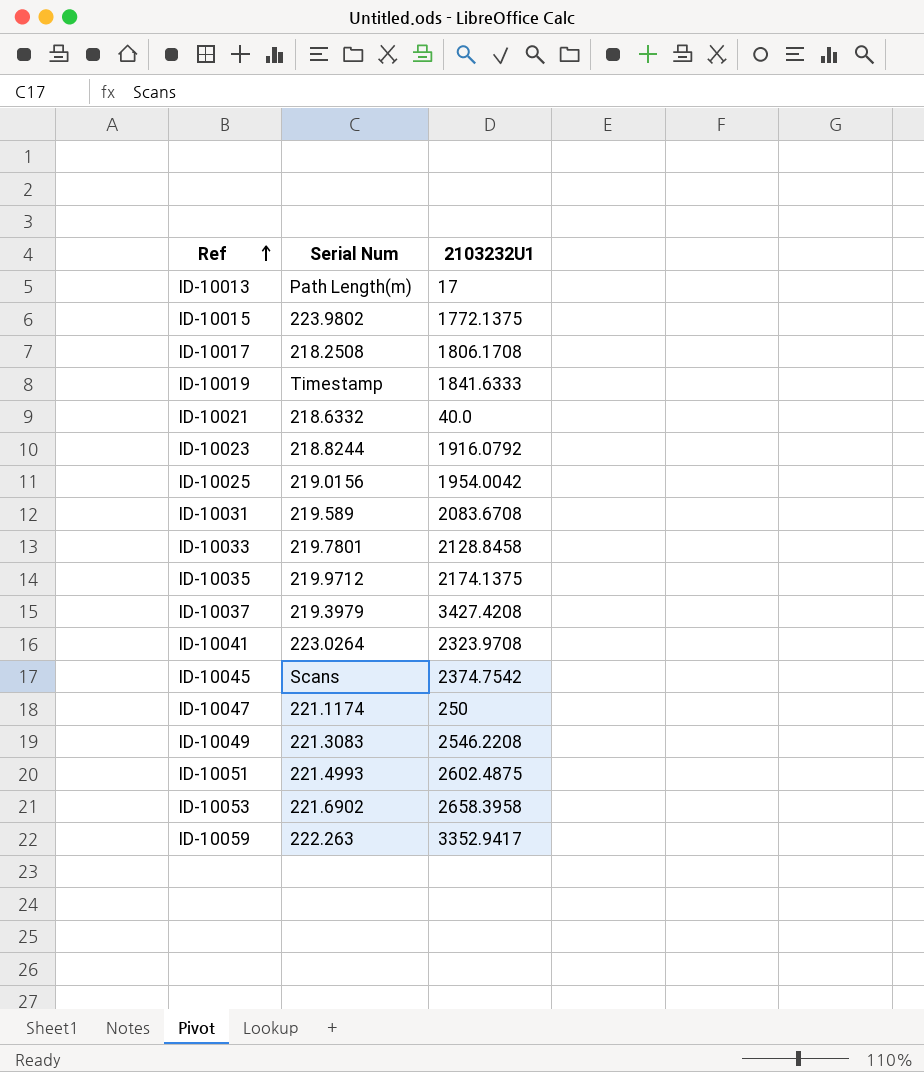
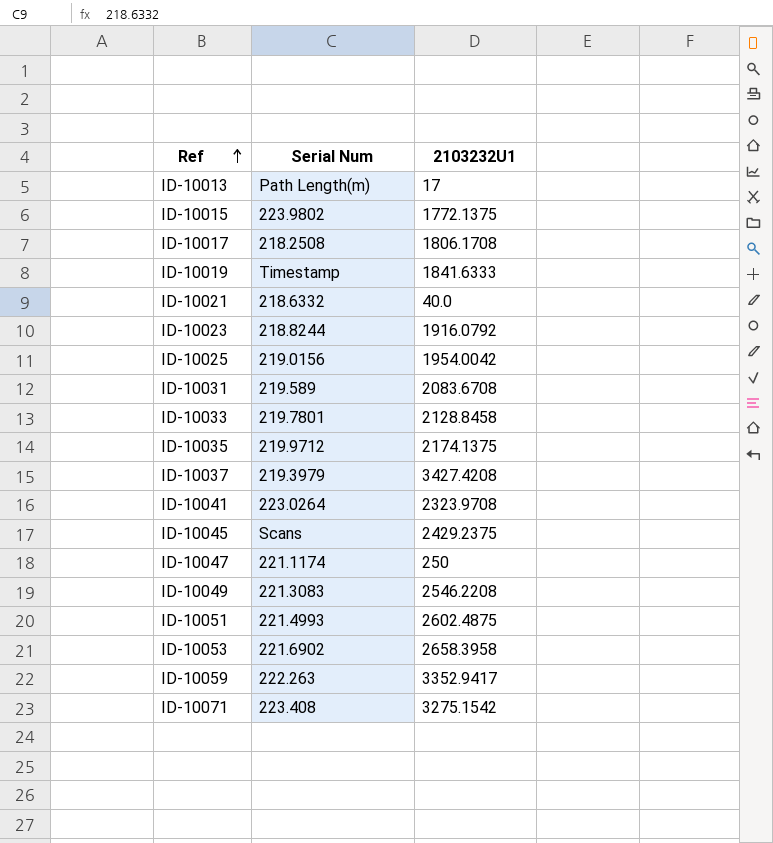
ID-10045 | 2103232U1: 2374.7542 -> 2429.2375
row ID-10071: none -> 223.408 | 3275.1542

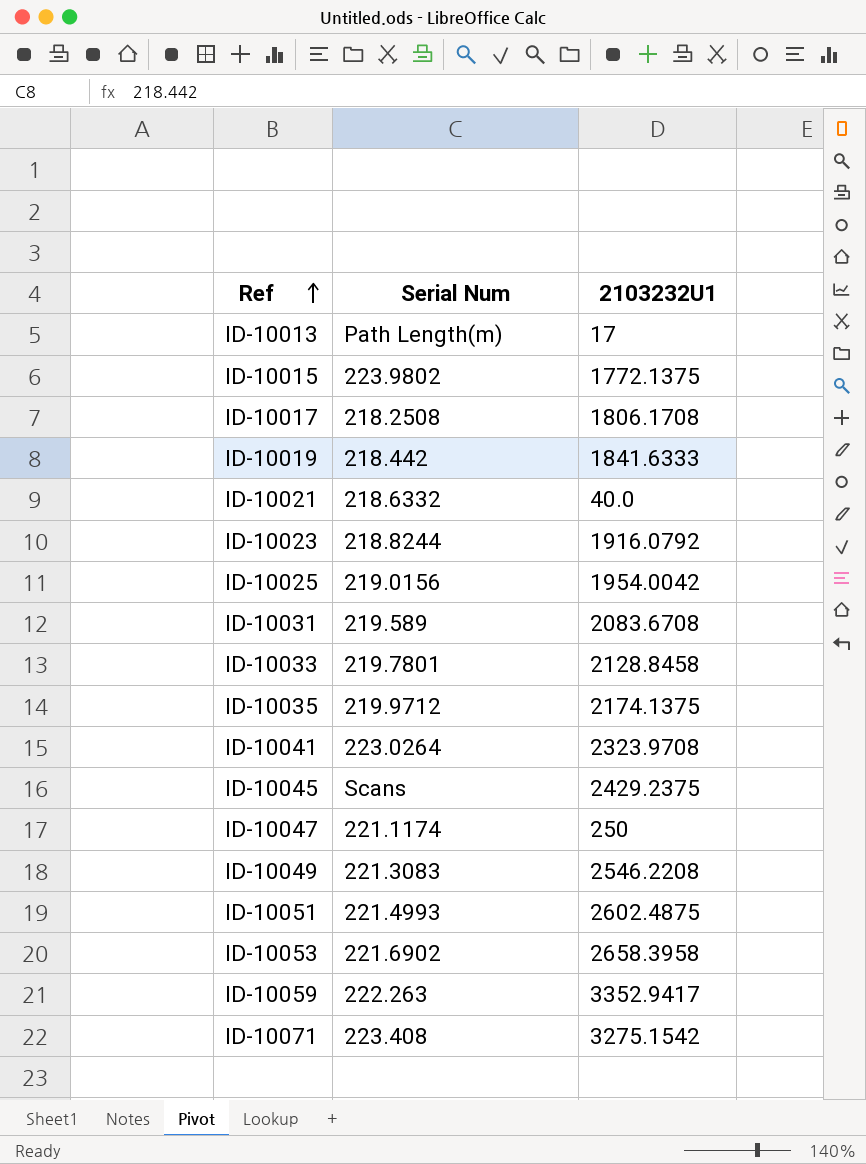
row ID-10037: 219.3979 | 3427.4208 -> none
ID-10019 | Serial Num: Timestamp -> 218.442

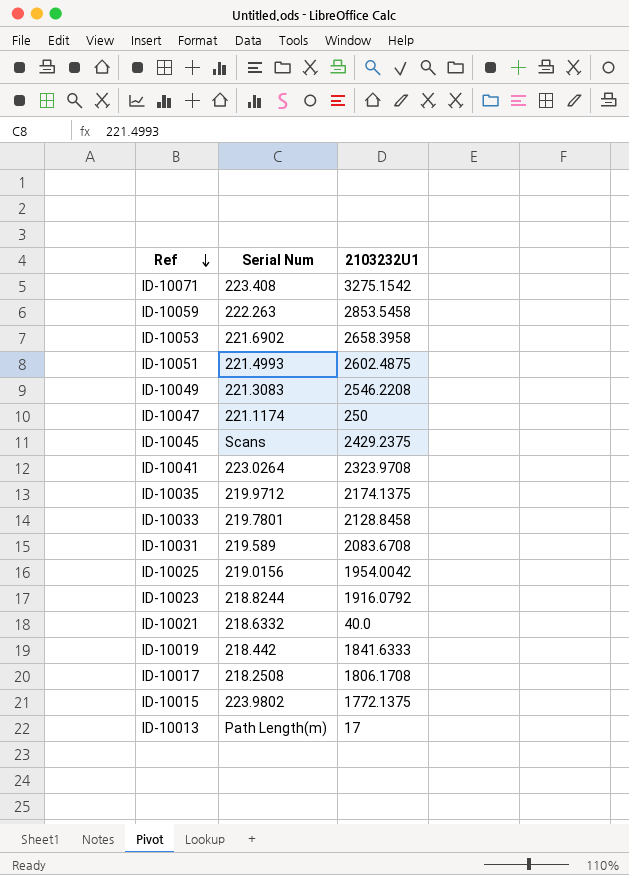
row order: Ref ascending -> Ref descending
ID-10059 | 2103232U1: 3352.9417 -> 2853.5458

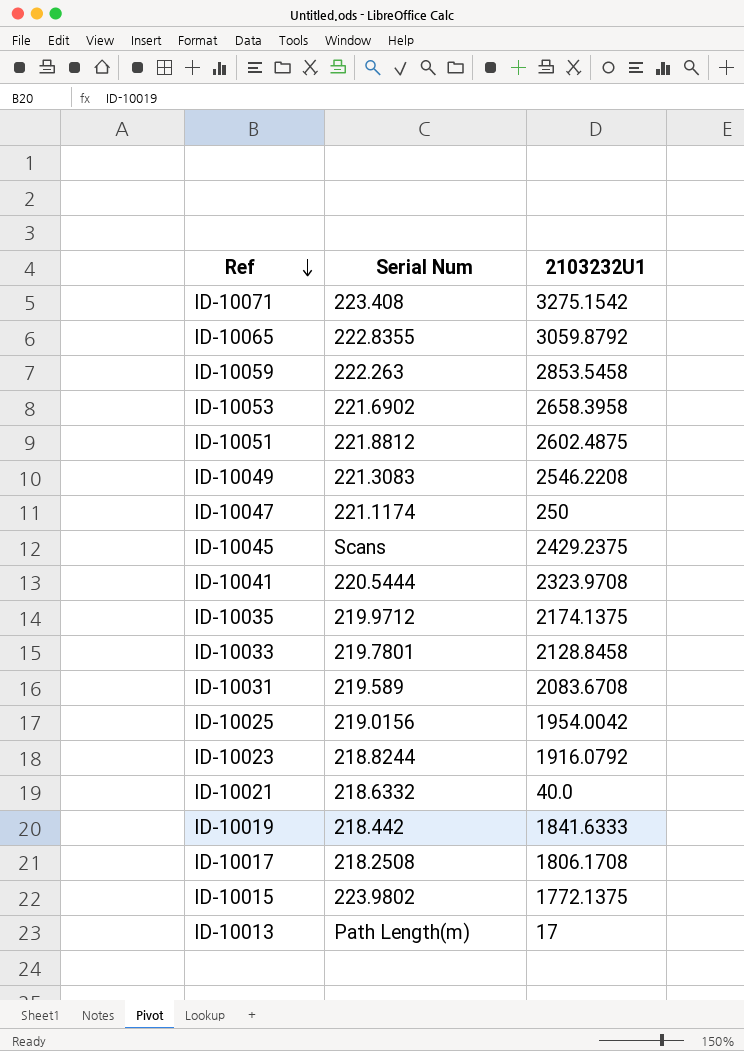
row ID-10065: none -> 222.8355 | 3059.8792
ID-10051 | Serial Num: 221.4993 -> 221.8812
ID-10041 | Serial Num: 223.0264 -> 220.5444

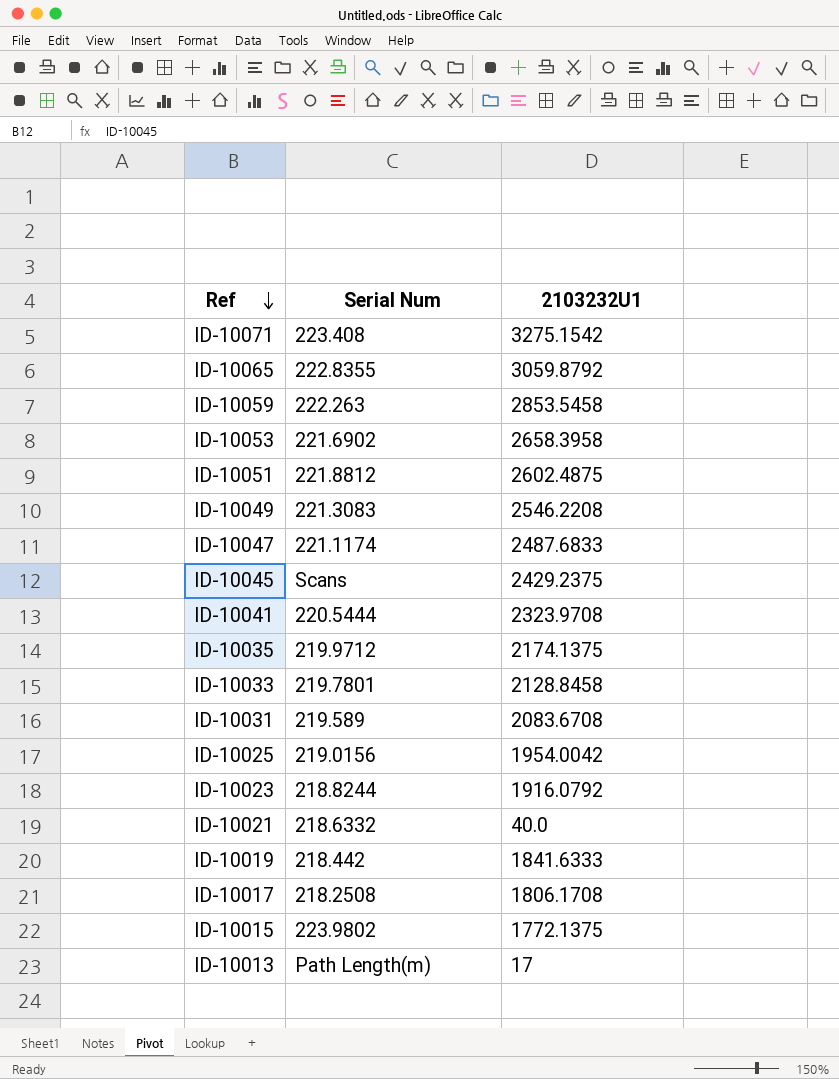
ID-10047 | 2103232U1: 250 -> 2487.6833

